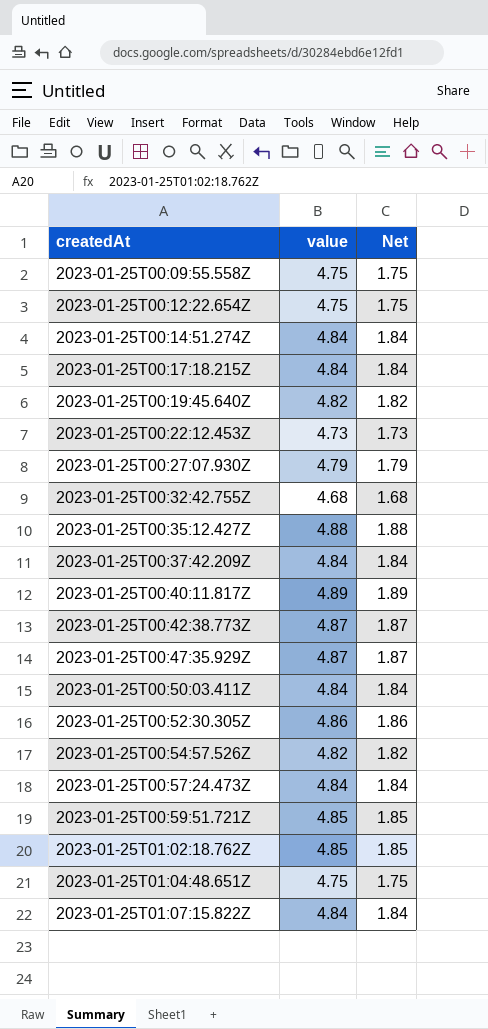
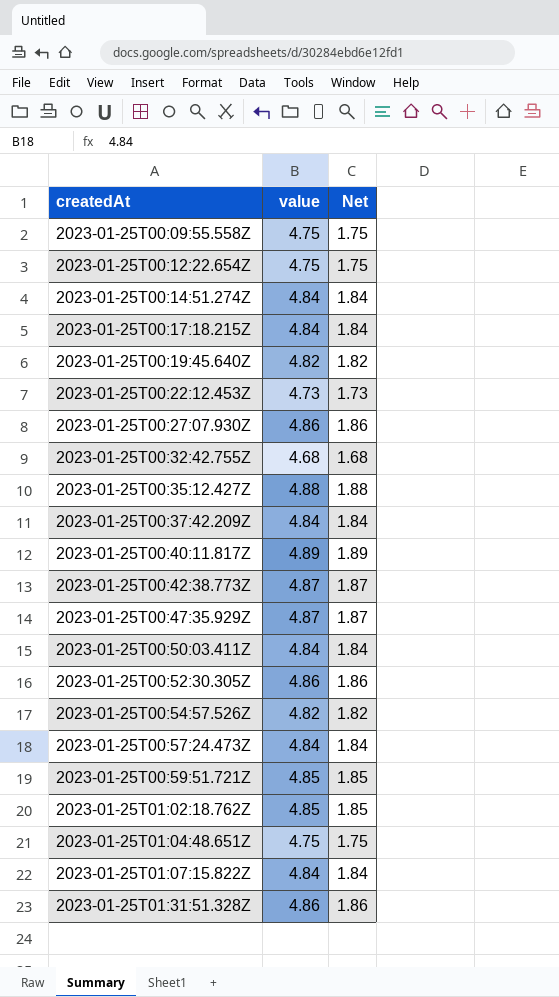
2023-01-25T00:27:07.930Z | value: 4.79 -> 4.86
2023-01-25T00:27:07.930Z | Net: 1.79 -> 1.86
row 2023-01-25T01:31:51.328Z: none -> 4.86 | 1.86

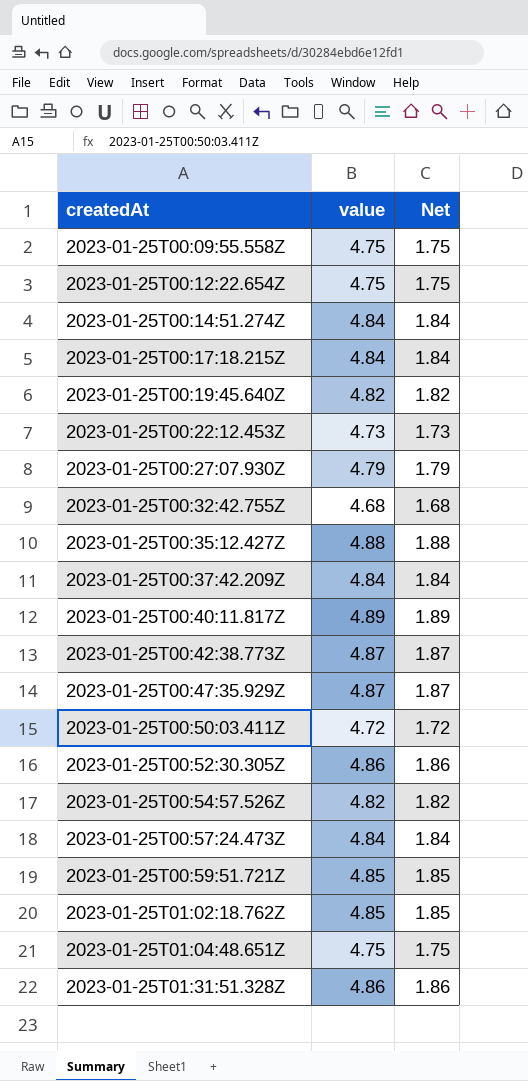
row 2023-01-25T01:07:15.822Z: 4.84 | 1.84 -> none
2023-01-25T00:27:07.930Z | value: 4.86 -> 4.79
2023-01-25T00:27:07.930Z | Net: 1.86 -> 1.79
2023-01-25T00:50:03.411Z | value: 4.84 -> 4.72
2023-01-25T00:50:03.411Z | Net: 1.84 -> 1.72

